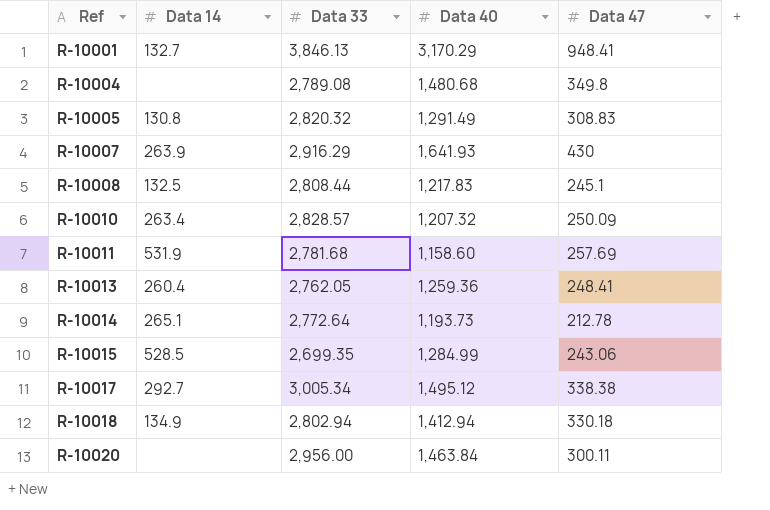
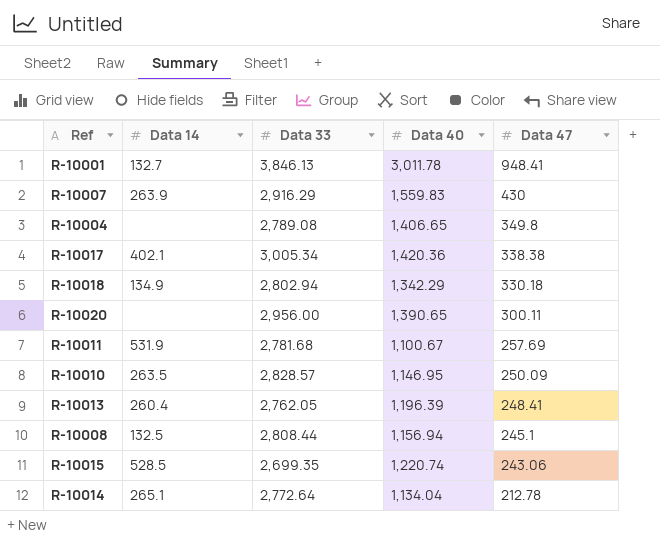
row order: Ref ascending -> Data 47 descending
row R-10005: 130.8 | 2,820.32 | 1,291.49 | 308.83 -> none
R-10001 | Data 40: 3,170.29 -> 3,011.78
R-10007 | Data 40: 1,641.93 -> 1,559.83
R-10004 | Data 40: 1,480.68 -> 1,406.65
R-10017 | Data 14: 292.7 -> 402.1
R-10017 | Data 40: 1,495.12 -> 1,420.36
R-10018 | Data 40: 1,412.94 -> 1,342.29
R-10020 | Data 40: 1,463.84 -> 1,390.65
R-10011 | Data 40: 1,158.60 -> 1,100.67
R-10010 | Data 14: 263.4 -> 263.5
R-10010 | Data 40: 1,207.32 -> 1,146.95
R-10013 | Data 40: 1,259.36 -> 1,196.39
R-10008 | Data 40: 1,217.83 -> 1,156.94
R-10015 | Data 40: 1,284.99 -> 1,220.74
R-10014 | Data 40: 1,193.73 -> 1,134.04

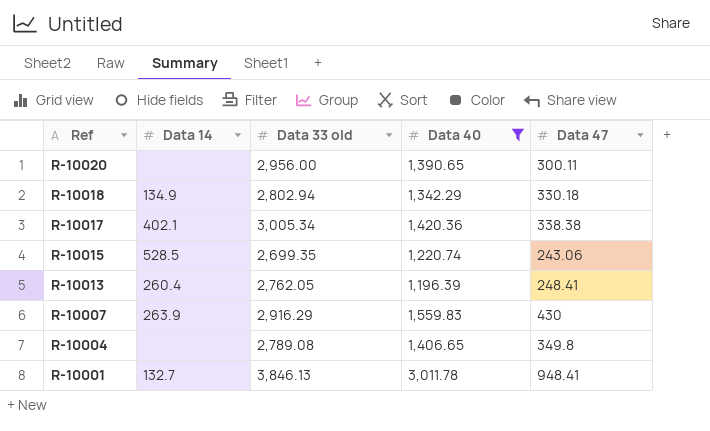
filter: none -> Data 40 >= 1,196.39
row order: Data 47 descending -> Ref descending
column name: Data 33 -> Data 33 old

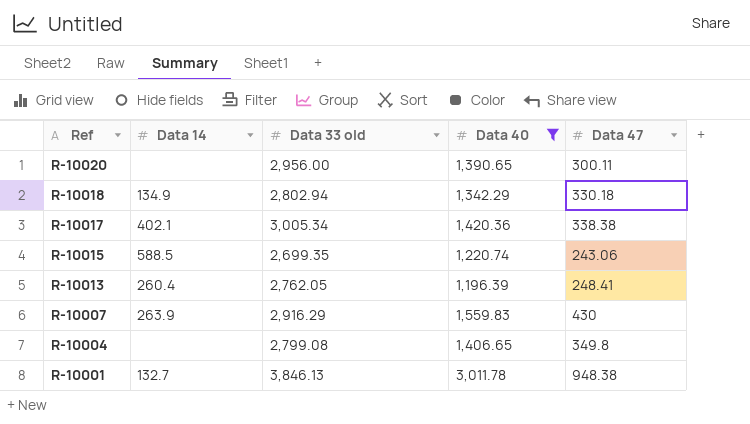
R-10015 | Data 14: 528.5 -> 588.5
R-10004 | Data 33 old: 2,789.08 -> 2,799.08
R-10001 | Data 47: 948.41 -> 948.38

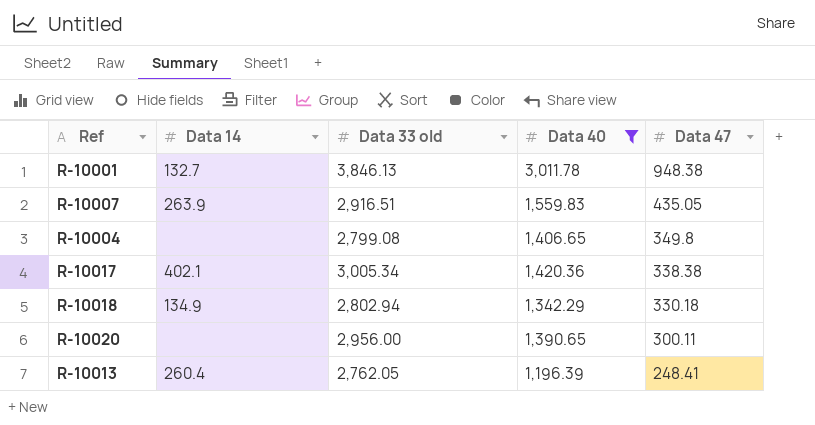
row order: Ref descending -> Data 47 descending
row R-10015: 588.5 | 2,699.35 | 1,220.74 | 243.06 -> none
R-10007 | Data 33 old: 2,916.29 -> 2,916.51
R-10007 | Data 47: 430 -> 435.05

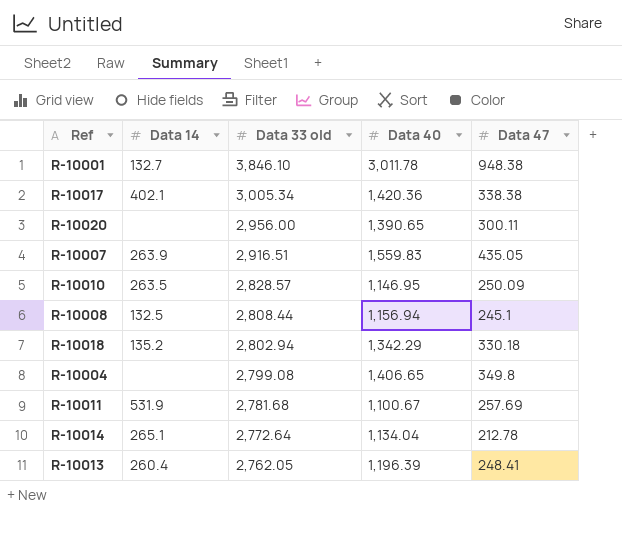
filter: Data 40 >= 1,196.39 -> none
row order: Data 47 descending -> Data 33 old descending
R-10001 | Data 33 old: 3,846.13 -> 3,846.10
R-10018 | Data 14: 134.9 -> 135.2

